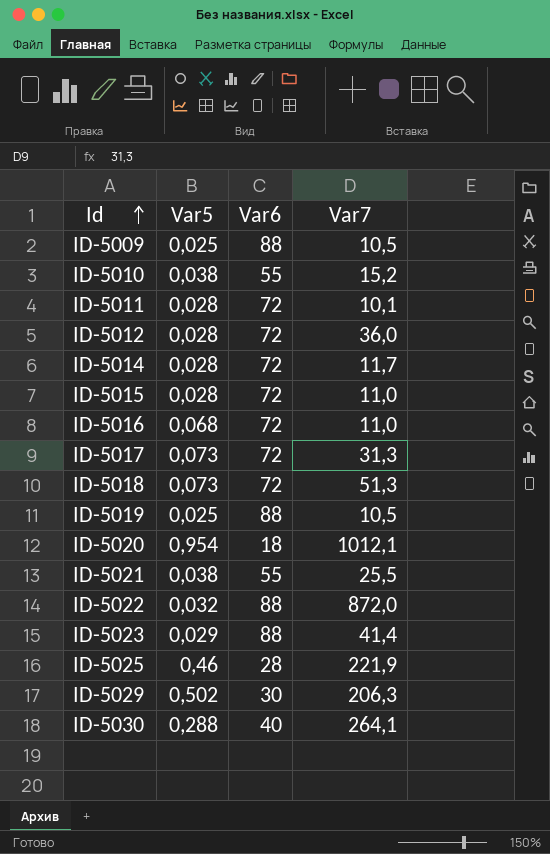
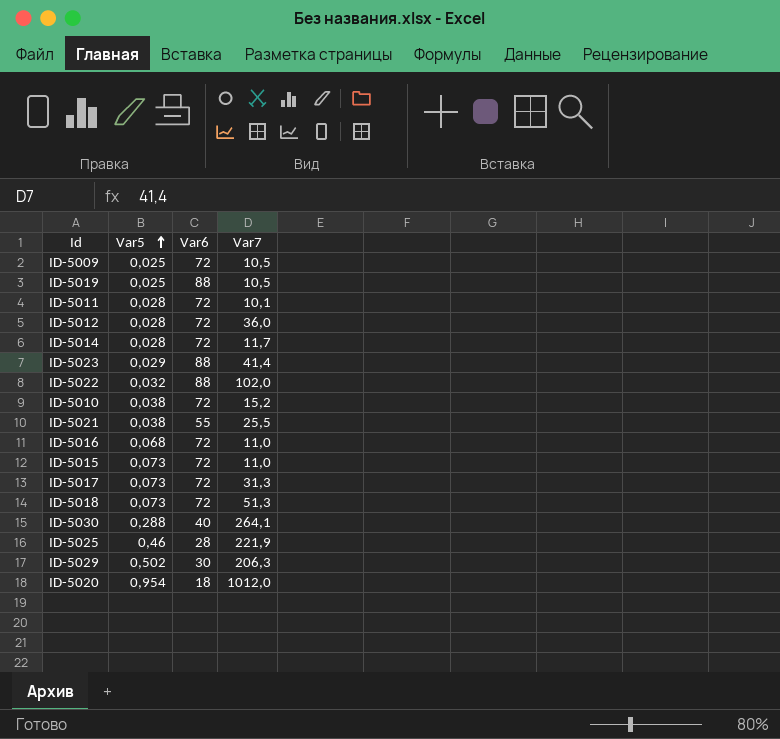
row order: Id ascending -> Var5 ascending
ID-5009 | Var6: 88 -> 72
ID-5022 | Var7: 872,0 -> 102,0
ID-5010 | Var6: 55 -> 72
ID-5015 | Var5: 0,028 -> 0,073
ID-5020 | Var7: 1012,1 -> 1012,0

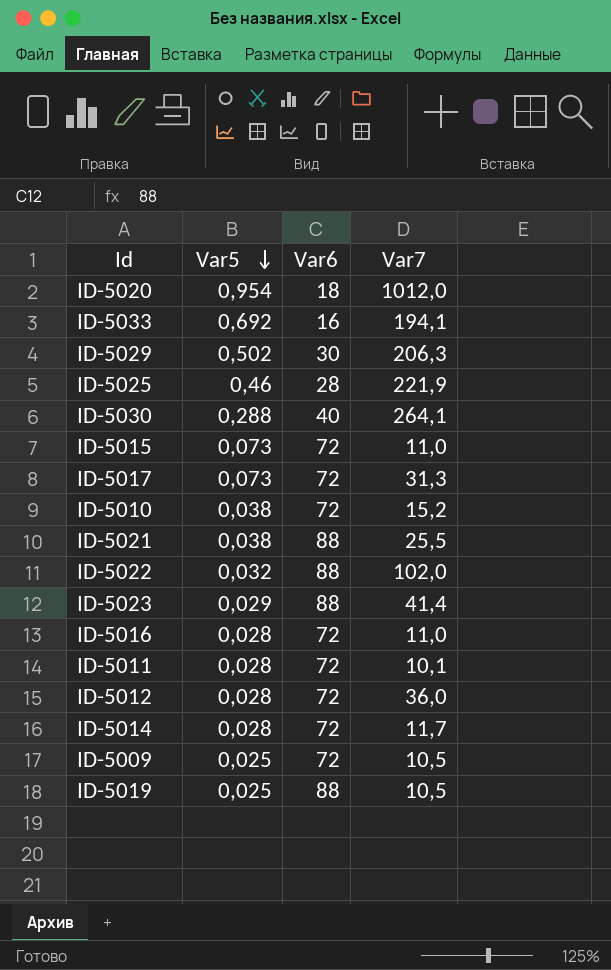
row order: Var5 ascending -> Var5 descending
row ID-5018: 0,073 | 72 | 51,3 -> none
row ID-5033: none -> 0,692 | 16 | 194,1
ID-5021 | Var6: 55 -> 88
ID-5016 | Var5: 0,068 -> 0,028

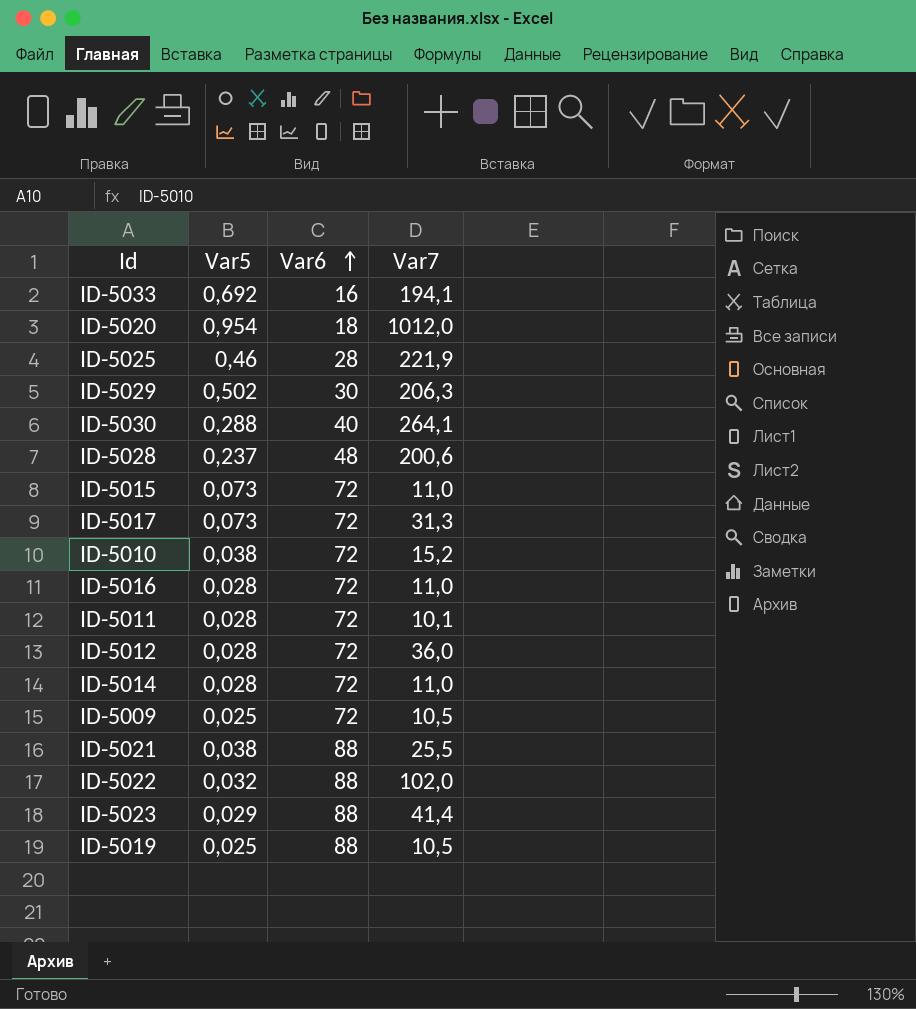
row order: Var5 descending -> Var6 ascending
row ID-5028: none -> 0,237 | 48 | 200,6
ID-5014 | Var7: 11,7 -> 11,0

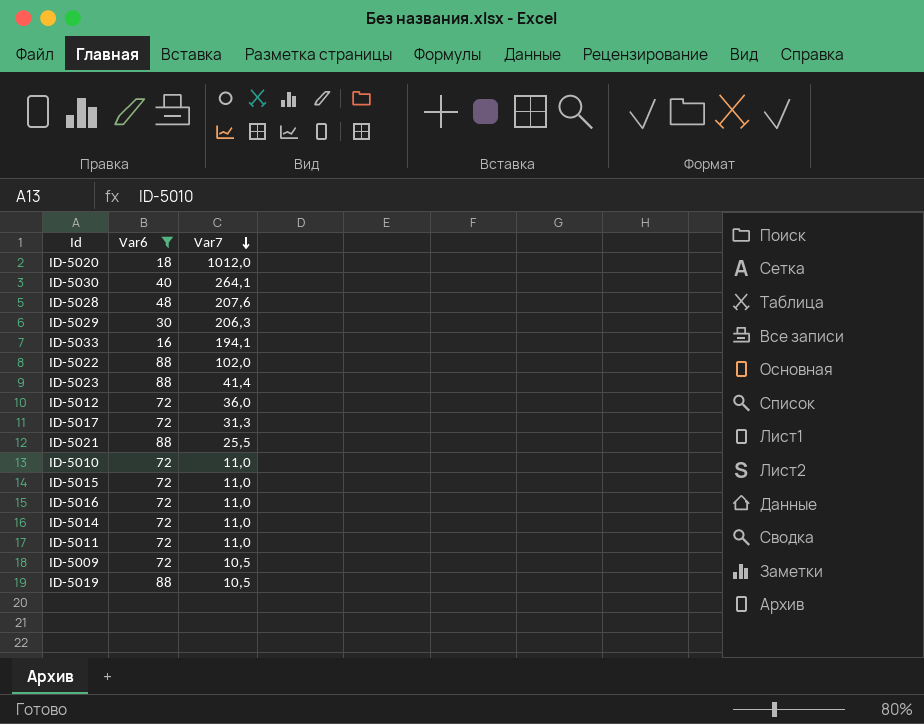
filter: none -> Var6 != 28
row order: Var6 ascending -> Var7 descending
column Var5 | position: 2 -> none
ID-5028 | Var7: 200,6 -> 207,6
ID-5010 | Var7: 15,2 -> 11,0
ID-5011 | Var7: 10,1 -> 11,0

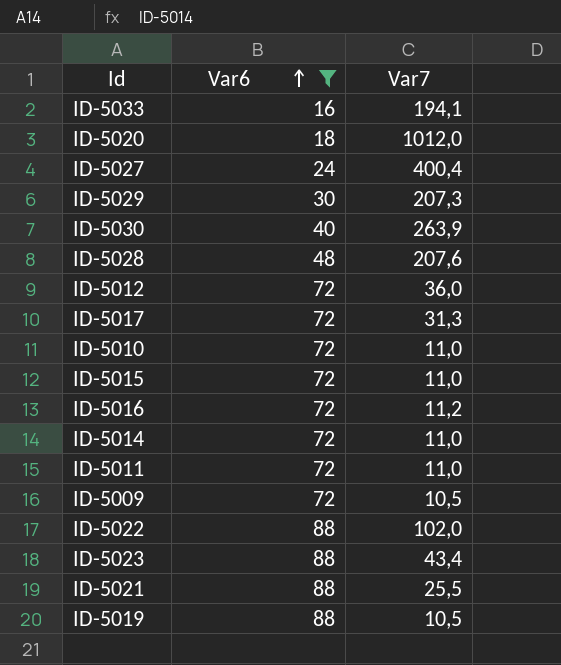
row order: Var7 descending -> Var6 ascending
row ID-5027: none -> 24 | 400,4
ID-5029 | Var7: 206,3 -> 207,3
ID-5030 | Var7: 264,1 -> 263,9
ID-5016 | Var7: 11,0 -> 11,2
ID-5023 | Var7: 41,4 -> 43,4

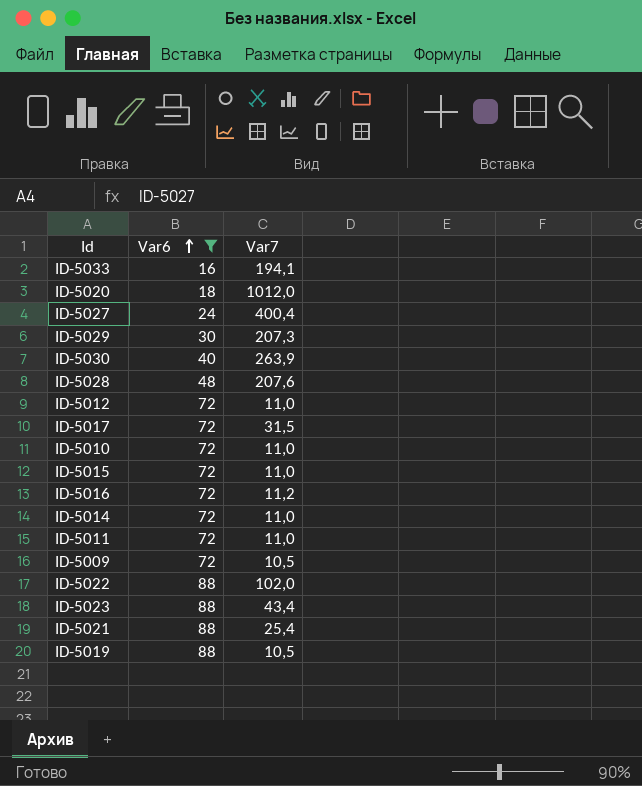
ID-5012 | Var7: 36,0 -> 11,0
ID-5017 | Var7: 31,3 -> 31,5
ID-5021 | Var7: 25,5 -> 25,4

